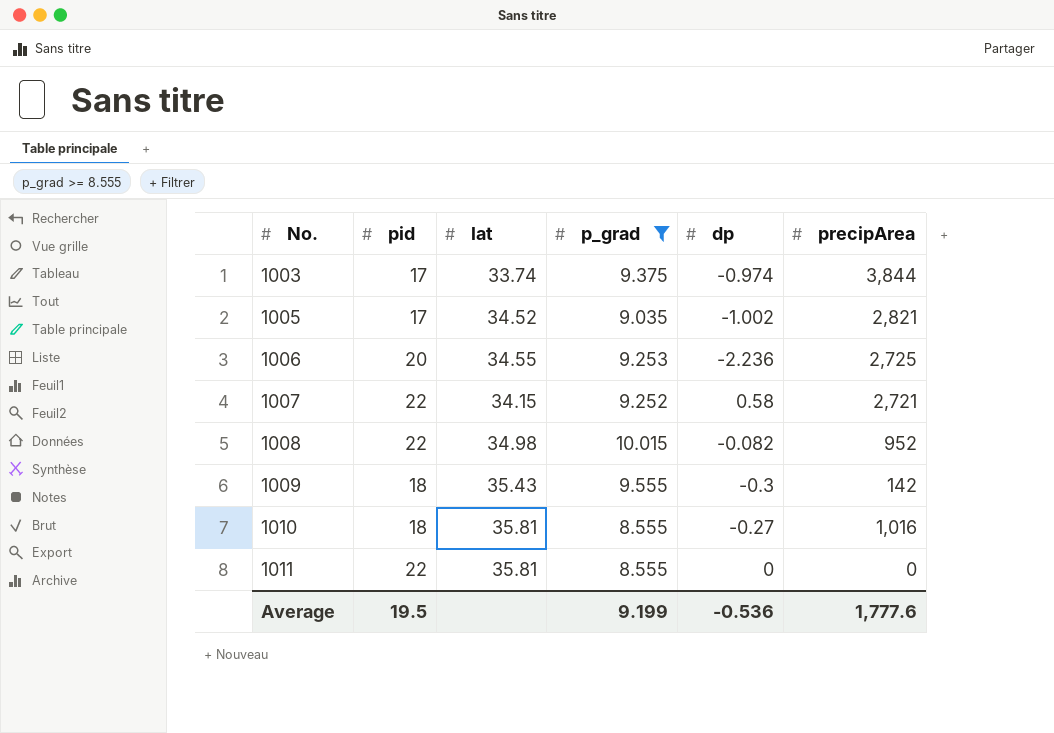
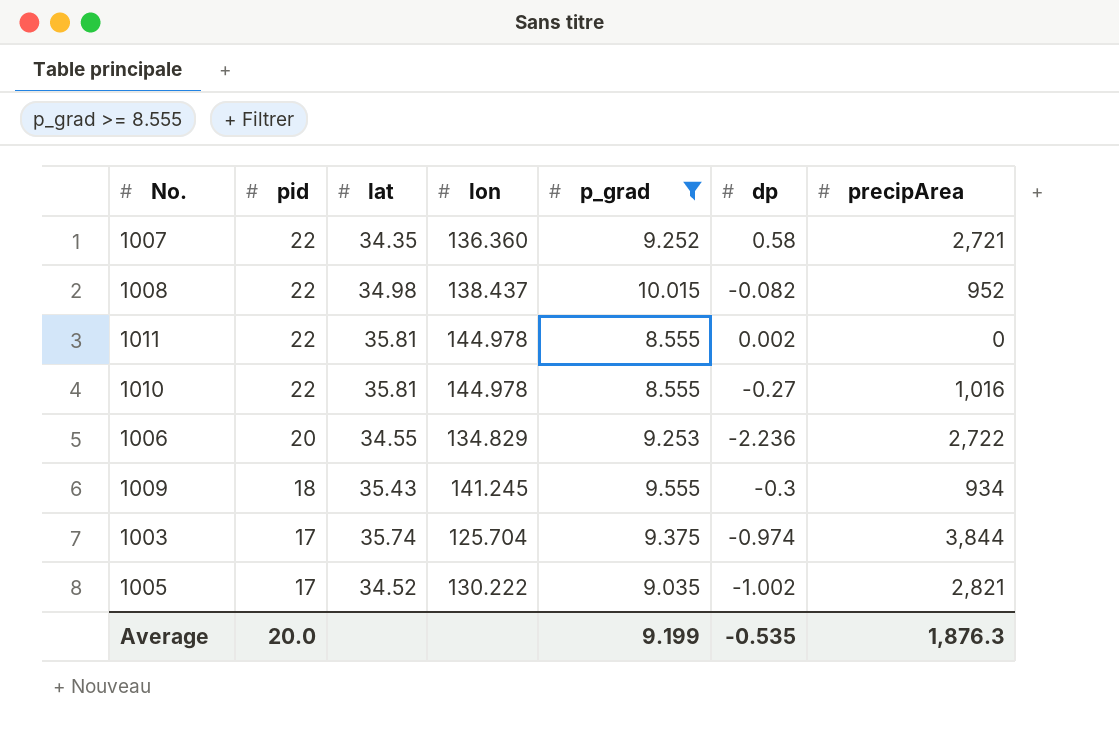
row order: No. ascending -> pid descending
column lon | position: none -> 4
1007 | lat: 34.15 -> 34.35
1011 | dp: 0 -> 0.002
1010 | pid: 18 -> 22
1006 | precipArea: 2,725 -> 2,722
1009 | precipArea: 142 -> 934
1003 | lat: 33.74 -> 35.74
Average | pid: 19.5 -> 20.0
Average | dp: -0.536 -> -0.535
Average | precipArea: 1,777.6 -> 1,876.3

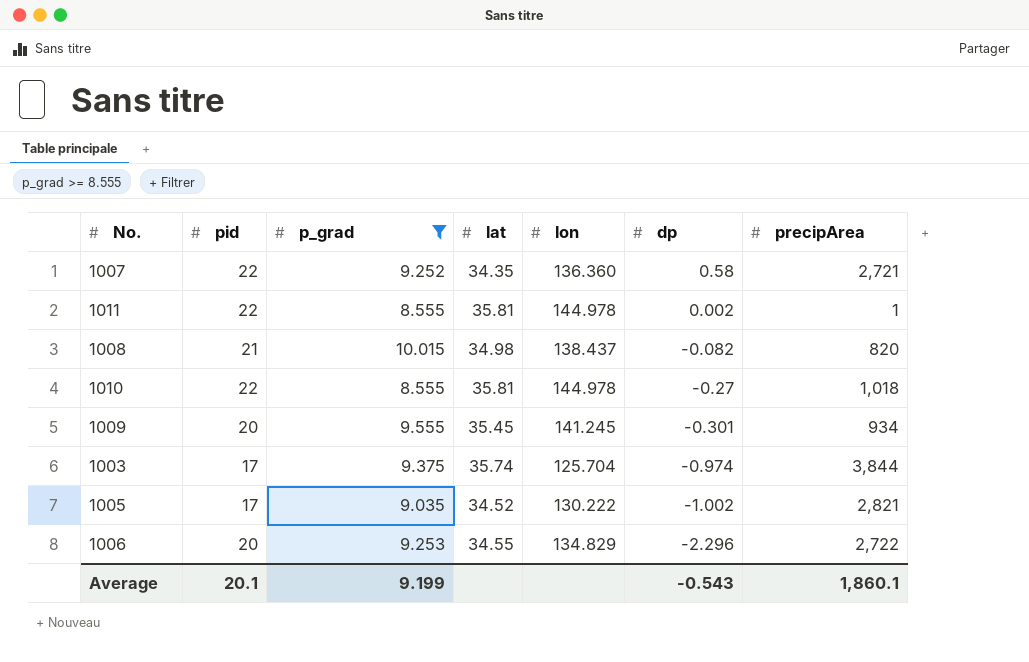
row order: pid descending -> dp descending
column p_grad | position: 5 -> 3
1011 | precipArea: 0 -> 1
1008 | pid: 22 -> 21
1008 | precipArea: 952 -> 820
1010 | precipArea: 1,016 -> 1,018
1009 | pid: 18 -> 20
1009 | lat: 35.43 -> 35.45
1009 | dp: -0.3 -> -0.301
1006 | dp: -2.236 -> -2.296
Average | pid: 20.0 -> 20.1
Average | dp: -0.535 -> -0.543
Average | precipArea: 1,876.3 -> 1,860.1

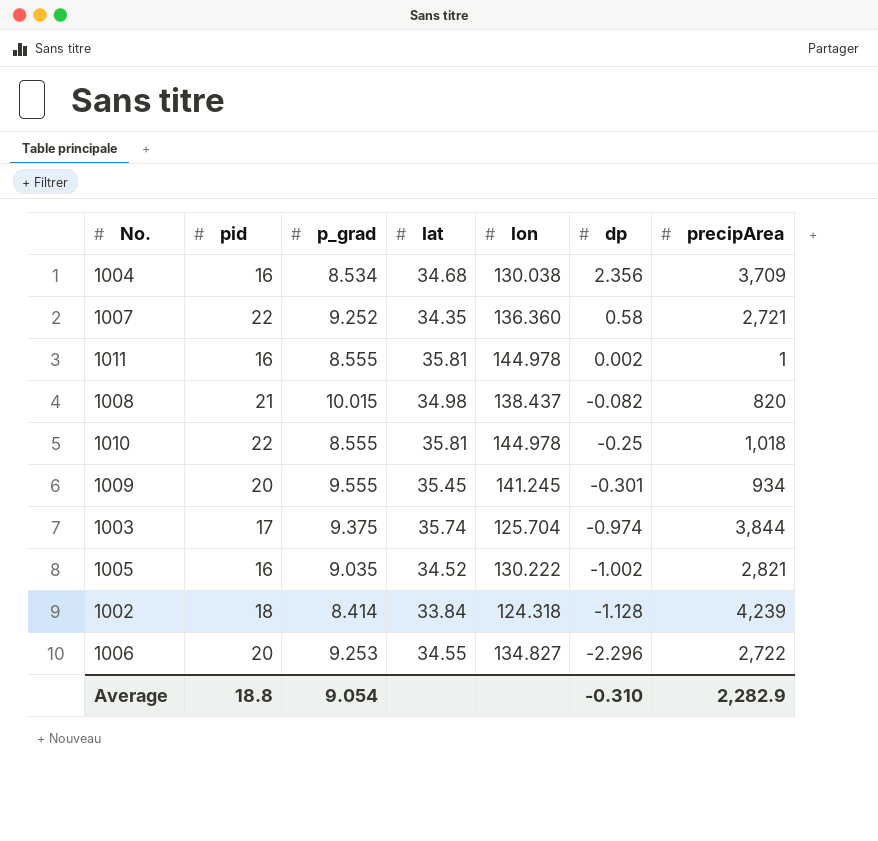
filter: p_grad >= 8.555 -> none
1011 | pid: 22 -> 16
1010 | dp: -0.27 -> -0.25
1005 | pid: 17 -> 16
1006 | lon: 134.829 -> 134.827
Average | pid: 20.1 -> 18.8
Average | p_grad: 9.199 -> 9.054
Average | dp: -0.543 -> -0.310
Average | precipArea: 1,860.1 -> 2,282.9

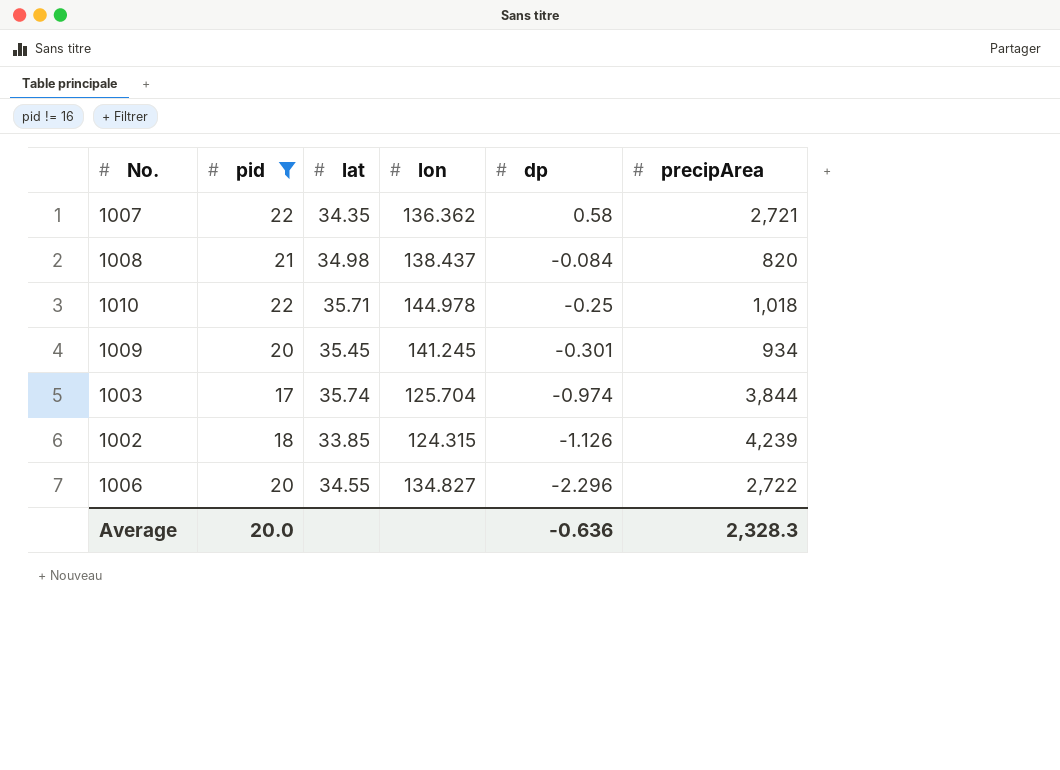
filter: none -> pid != 16
column p_grad | position: 3 -> none
1007 | lon: 136.360 -> 136.362
1008 | dp: -0.082 -> -0.084
1010 | lat: 35.81 -> 35.71
1002 | lat: 33.84 -> 33.85
1002 | lon: 124.318 -> 124.315
1002 | dp: -1.128 -> -1.126
Average | pid: 18.8 -> 20.0
Average | dp: -0.310 -> -0.636
Average | precipArea: 2,282.9 -> 2,328.3

